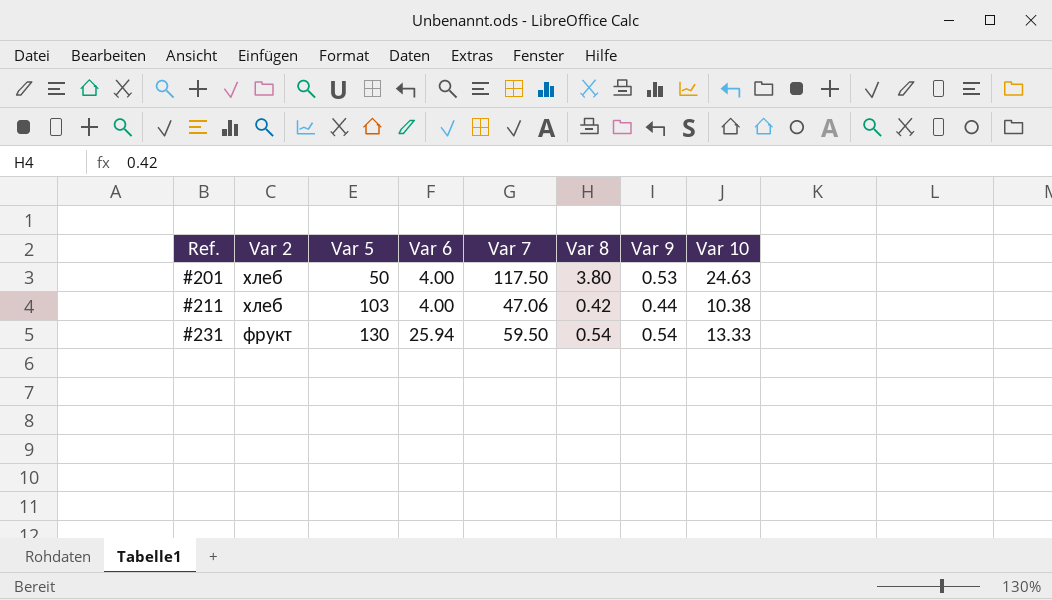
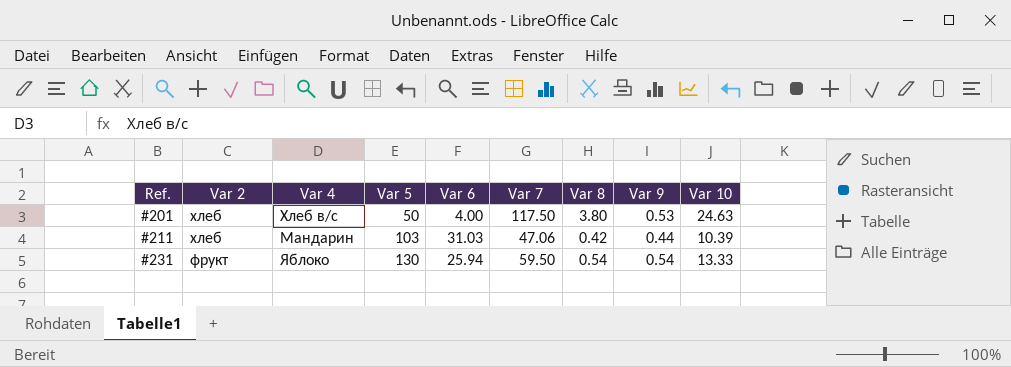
column Var 4 | position: none -> 3
#211 | Var 6: 4.00 -> 31.03
#211 | Var 10: 10.38 -> 10.39

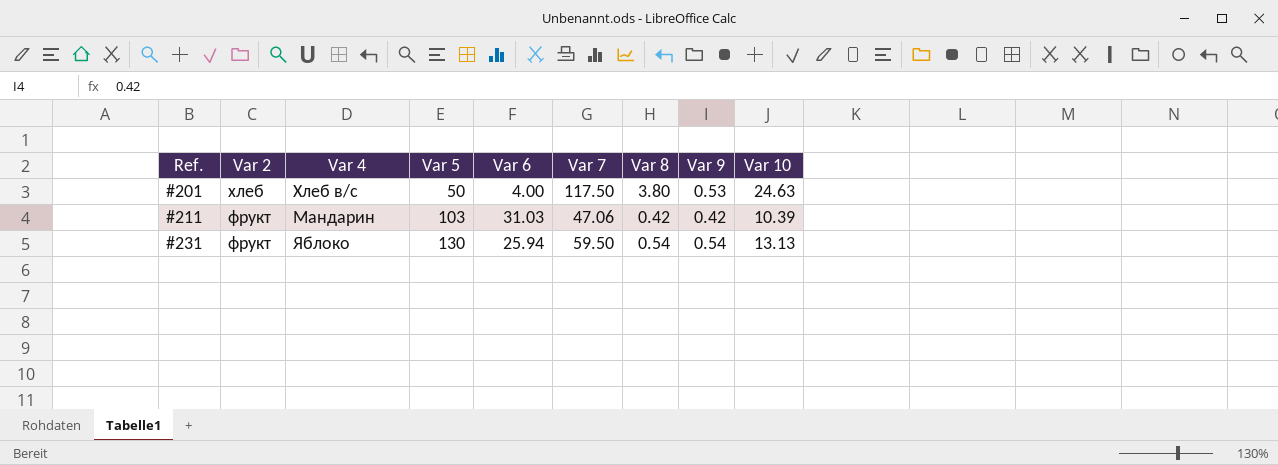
#211 | Var 2: хлеб -> фрукт
#211 | Var 9: 0.44 -> 0.42
#231 | Var 10: 13.33 -> 13.13

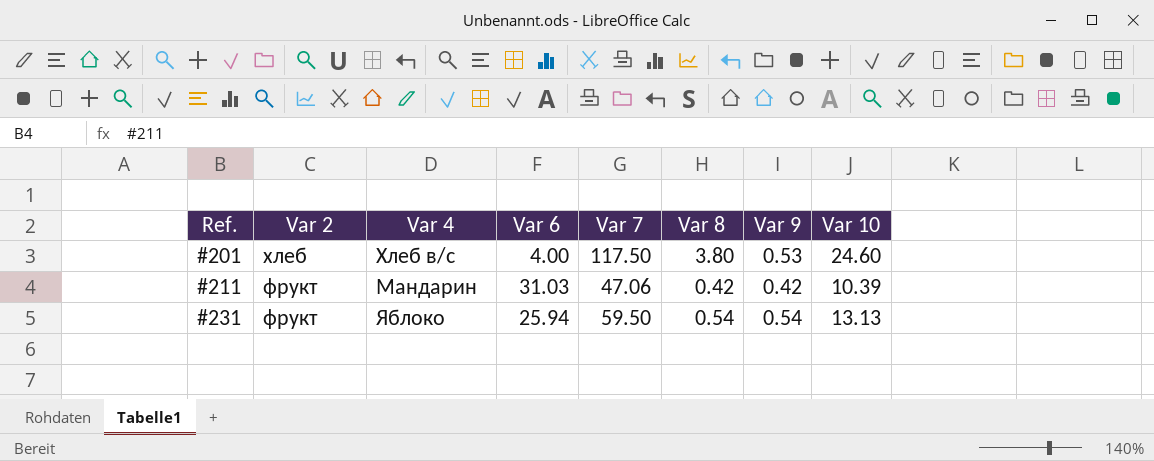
column Var 5 | position: 4 -> none
#201 | Var 10: 24.63 -> 24.60

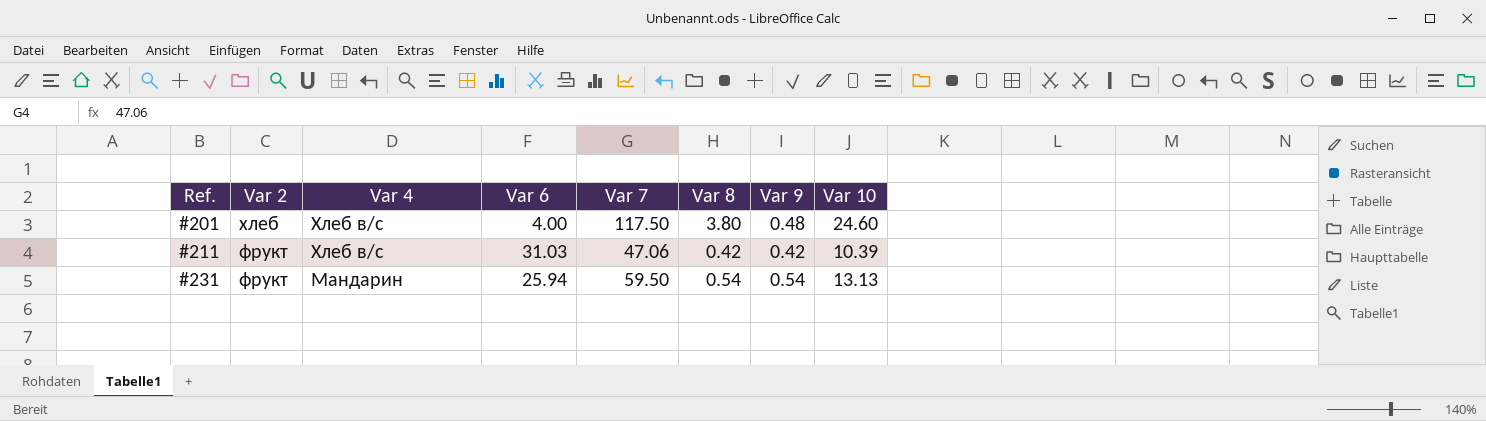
#201 | Var 9: 0.53 -> 0.48
#211 | Var 4: Мандарин -> Хлеб в/с
#231 | Var 4: Яблоко -> Мандарин

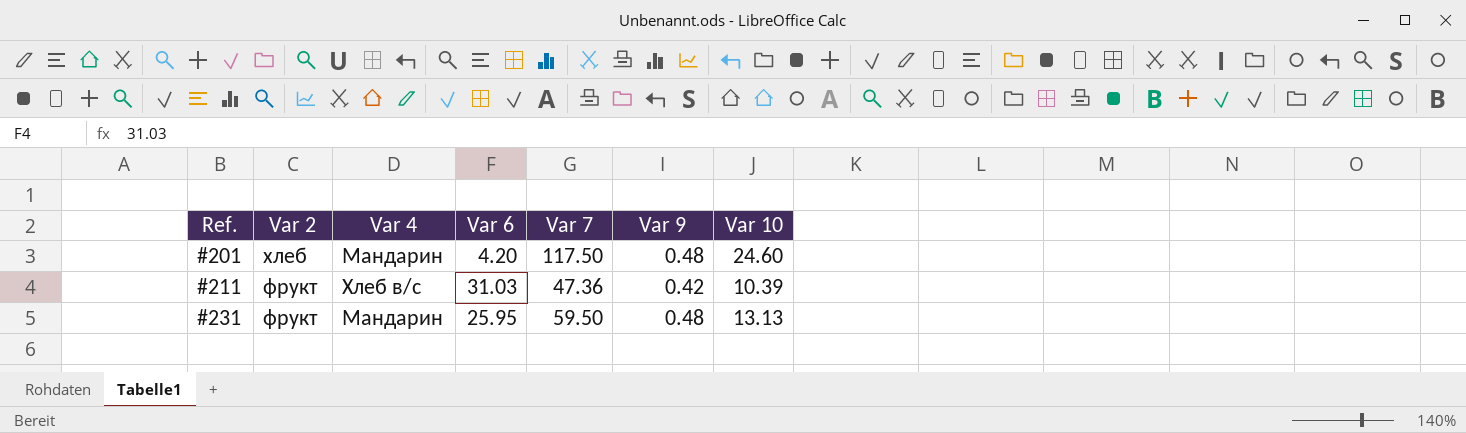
column Var 8 | position: 6 -> none
#201 | Var 4: Хлеб в/с -> Мандарин
#201 | Var 6: 4.00 -> 4.20
#211 | Var 7: 47.06 -> 47.36
#231 | Var 6: 25.94 -> 25.95
#231 | Var 9: 0.54 -> 0.48

